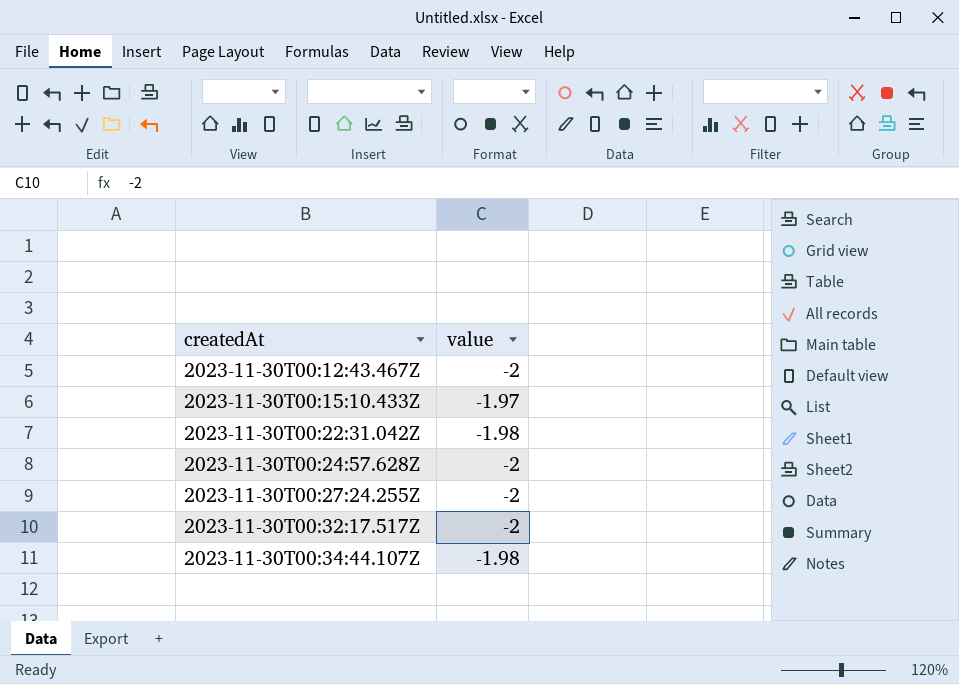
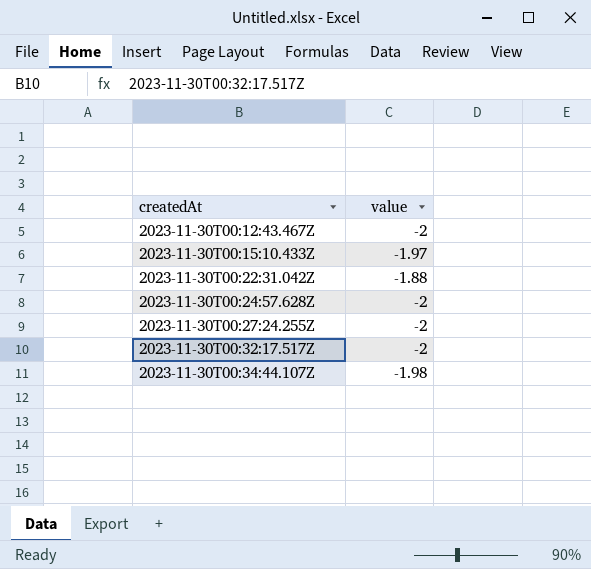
2023-11-30T00:22:31.042Z | value: -1.98 -> -1.88

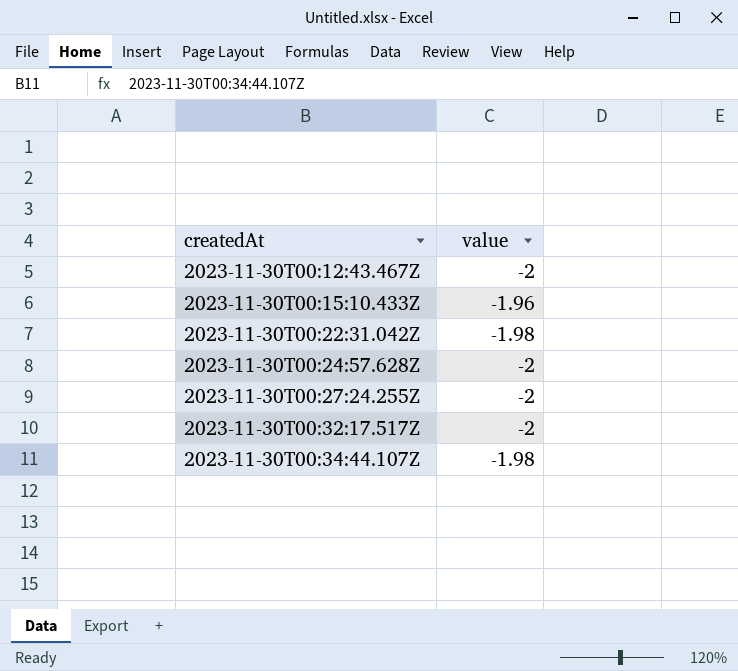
2023-11-30T00:15:10.433Z | value: -1.97 -> -1.96
2023-11-30T00:22:31.042Z | value: -1.88 -> -1.98

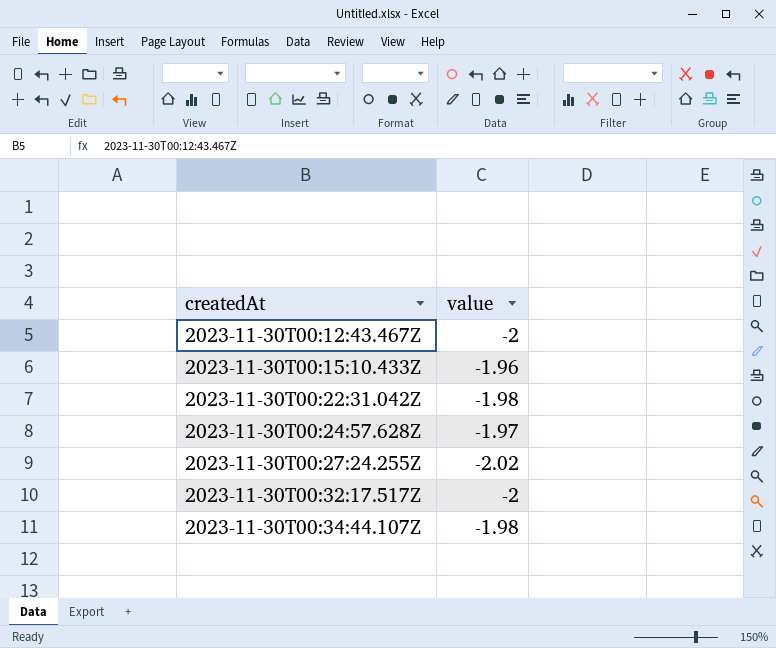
2023-11-30T00:24:57.628Z | value: -2 -> -1.97
2023-11-30T00:27:24.255Z | value: -2 -> -2.02

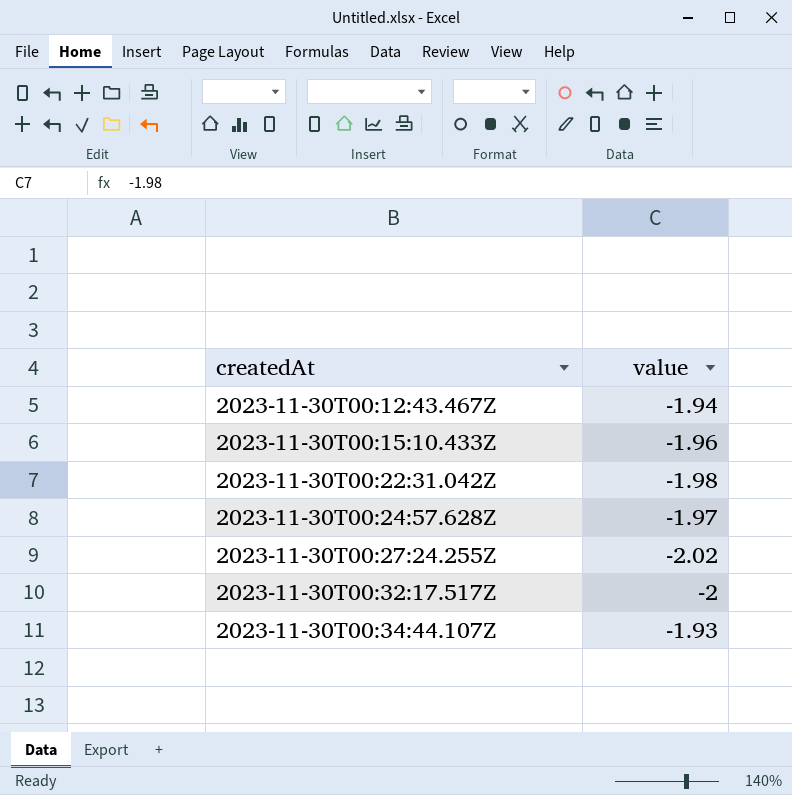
2023-11-30T00:12:43.467Z | value: -2 -> -1.94
2023-11-30T00:34:44.107Z | value: -1.98 -> -1.93

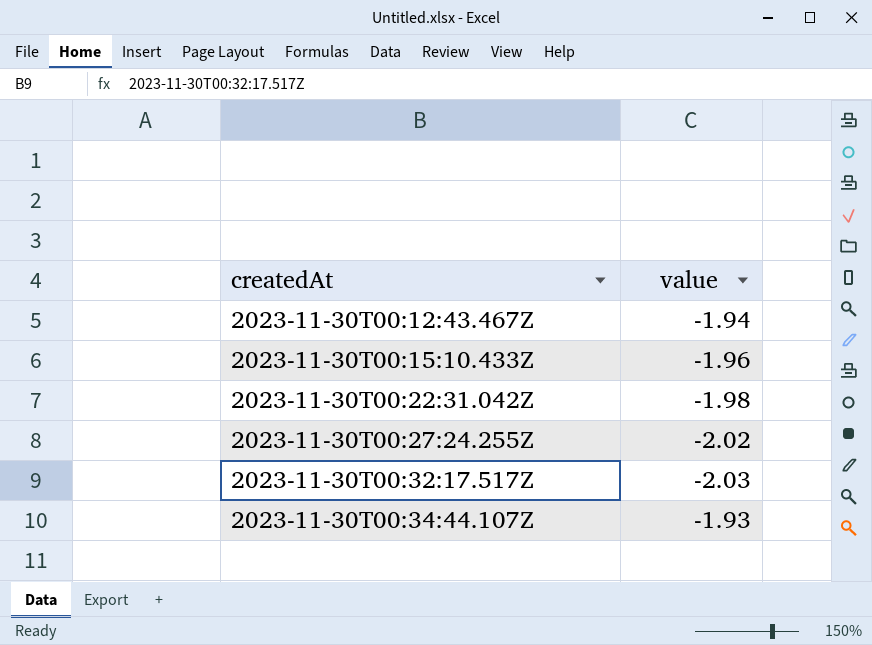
row 2023-11-30T00:24:57.628Z: -1.97 -> none
2023-11-30T00:32:17.517Z | value: -2 -> -2.03

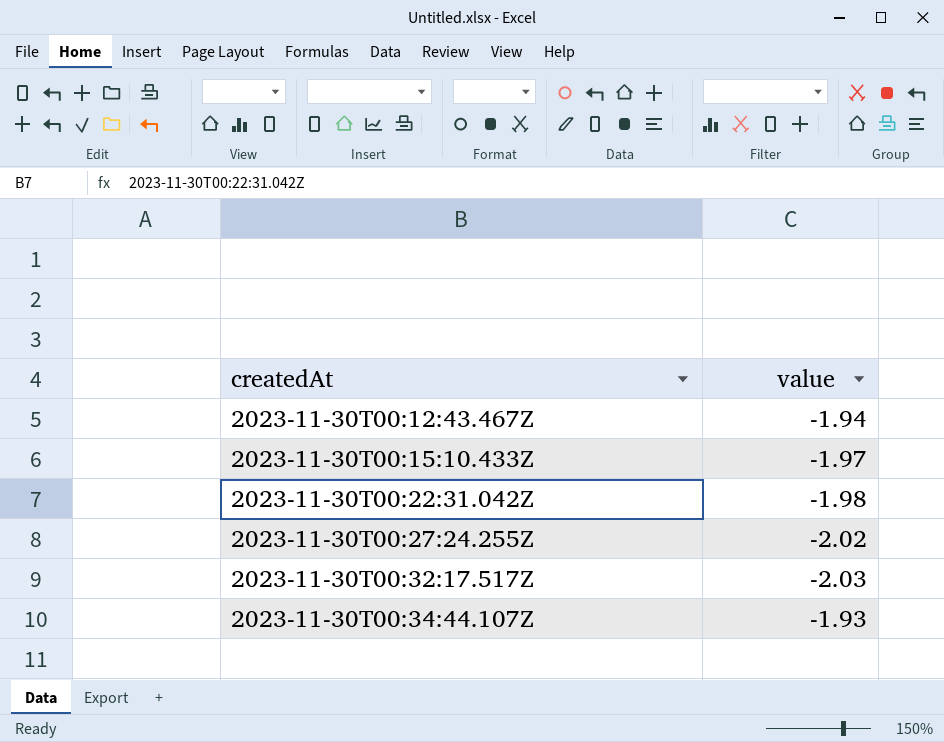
2023-11-30T00:15:10.433Z | value: -1.96 -> -1.97

